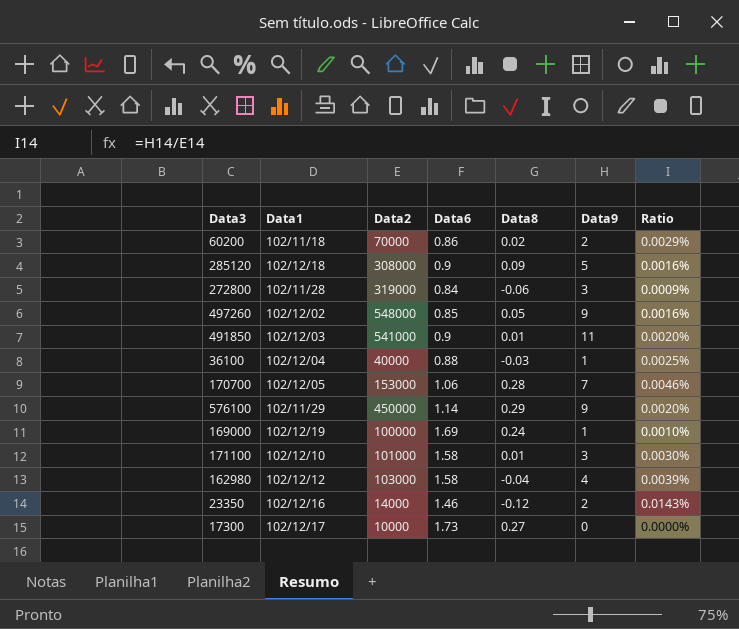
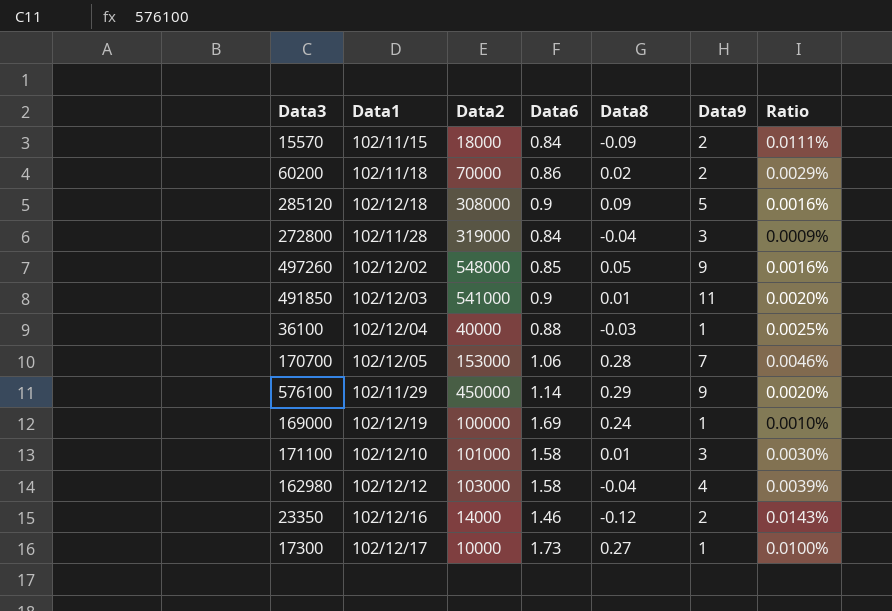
row 15570: none -> 102/11/15 | 18000 | 0.84 | -0.09 | 2 | 0.0111%
272800 | Data8: -0.06 -> -0.04
17300 | Data9: 0 -> 1
17300 | Ratio: 0.0000% -> 0.0100%

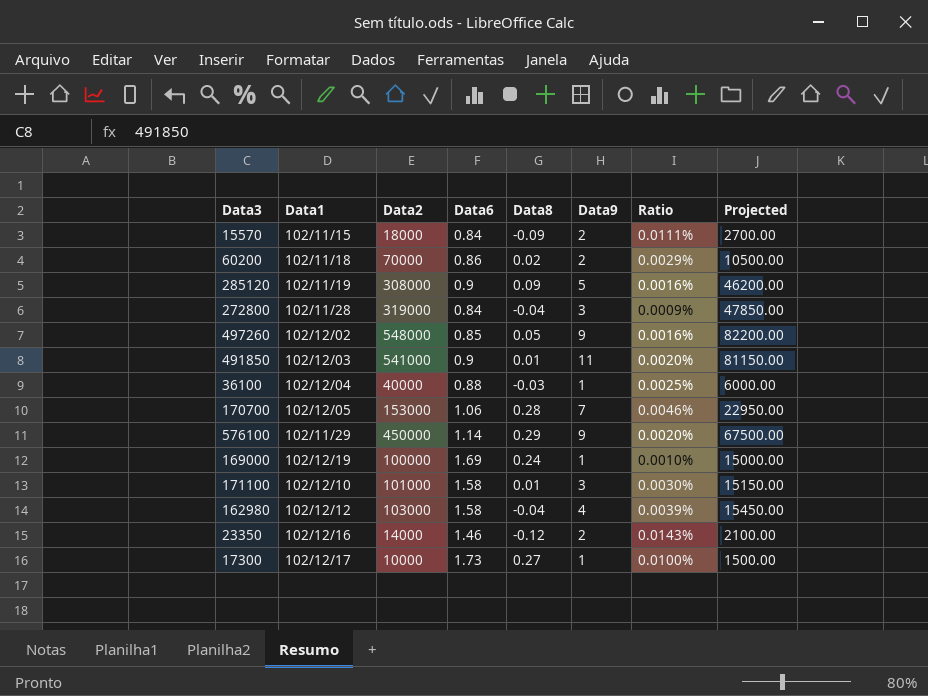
column Projected | formula: none -> [Data2] * 0.15
285120 | Data1: 102/12/18 -> 102/11/19

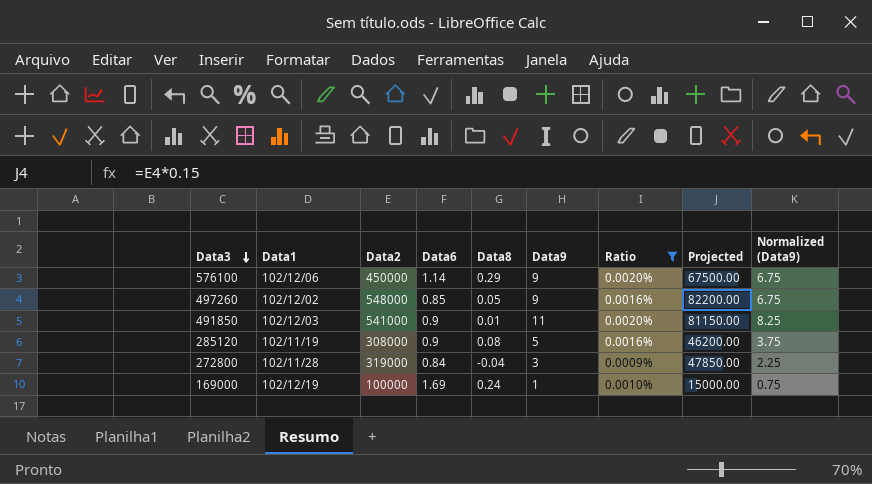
filter: none -> Ratio <= 0.0020%
row order: none -> Data3 descending
column Normalized (Data9) | formula: none -> [Data9] * 0.75
576100 | Data1: 102/11/29 -> 102/12/06
285120 | Data8: 0.09 -> 0.08

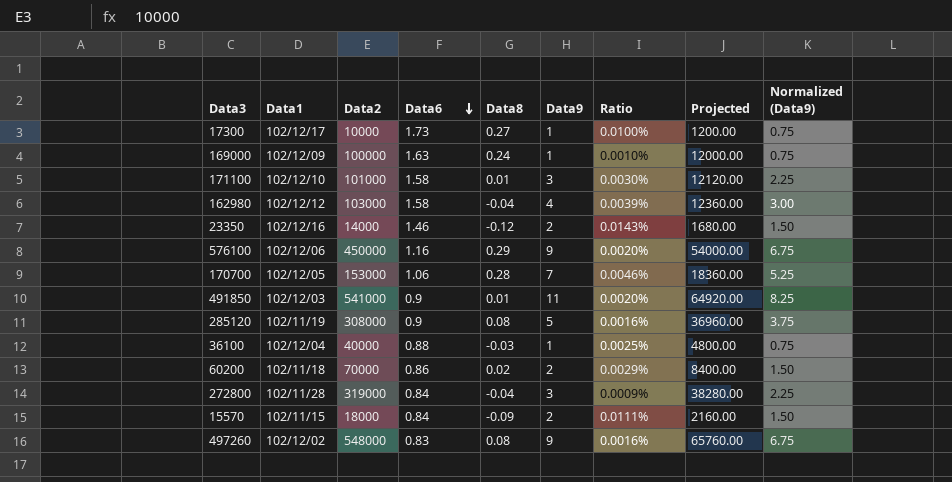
filter: Ratio <= 0.0020% -> none
row order: Data3 descending -> Data6 descending
column Projected | formula: [Data2] * 0.15 -> [Data2] * 0.12
169000 | Data1: 102/12/19 -> 102/12/09
169000 | Data6: 1.69 -> 1.63
576100 | Data6: 1.14 -> 1.16
497260 | Data6: 0.85 -> 0.83
497260 | Data8: 0.05 -> 0.08

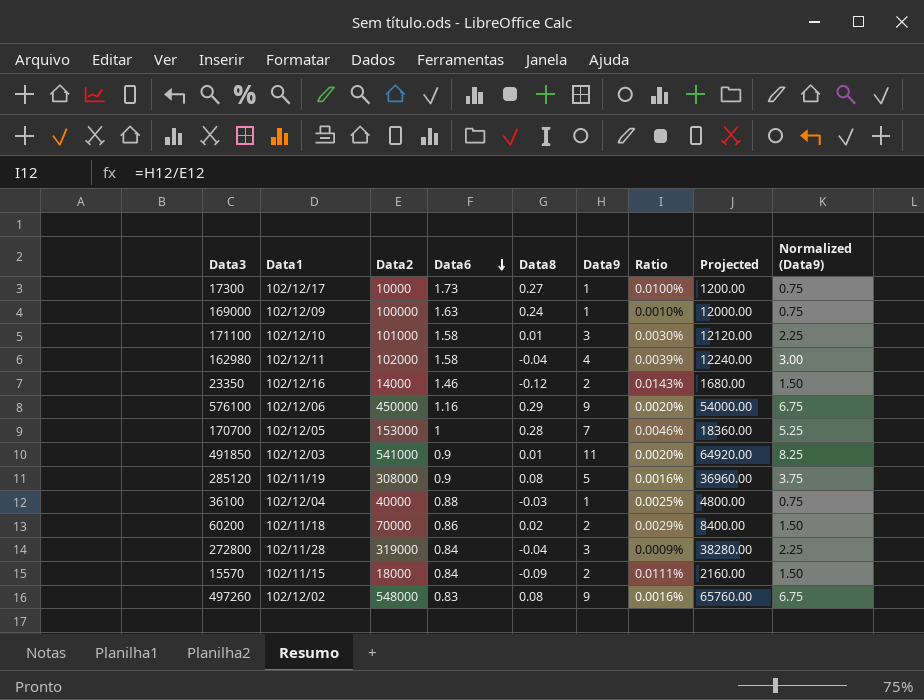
162980 | Data1: 102/12/12 -> 102/12/11
162980 | Data2: 103000 -> 102000
162980 | Projected: 12360.00 -> 12240.00
170700 | Data6: 1.06 -> 1

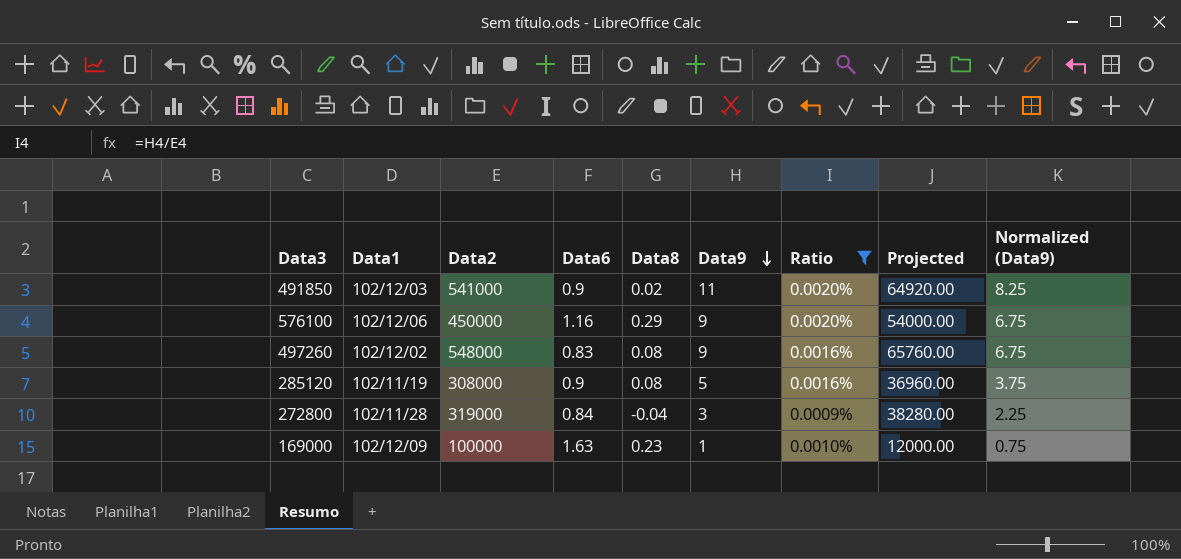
filter: none -> Ratio <= 0.0020%
row order: Data6 descending -> Data9 descending
491850 | Data8: 0.01 -> 0.02
169000 | Data8: 0.24 -> 0.23

